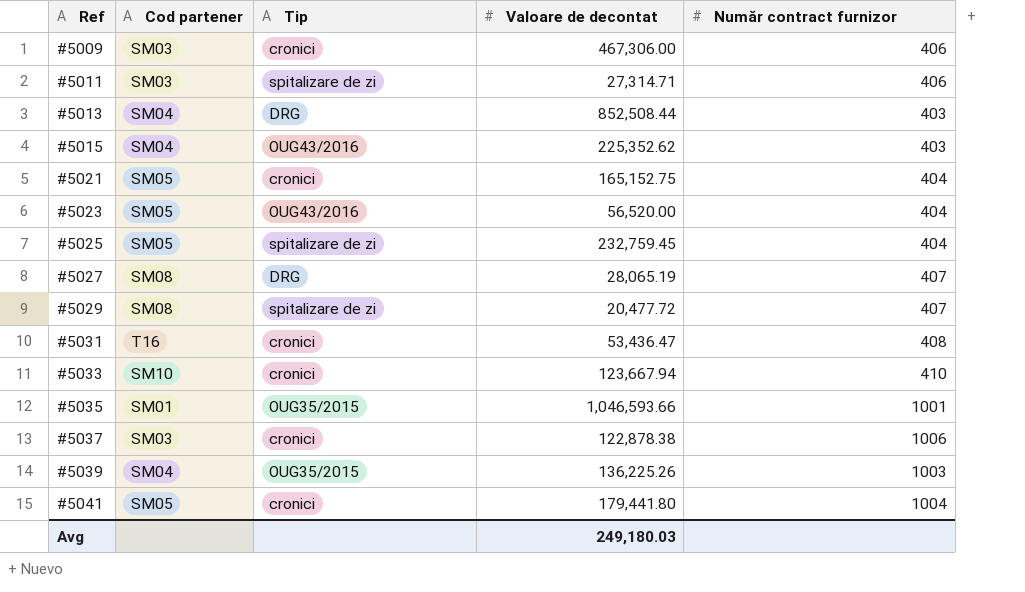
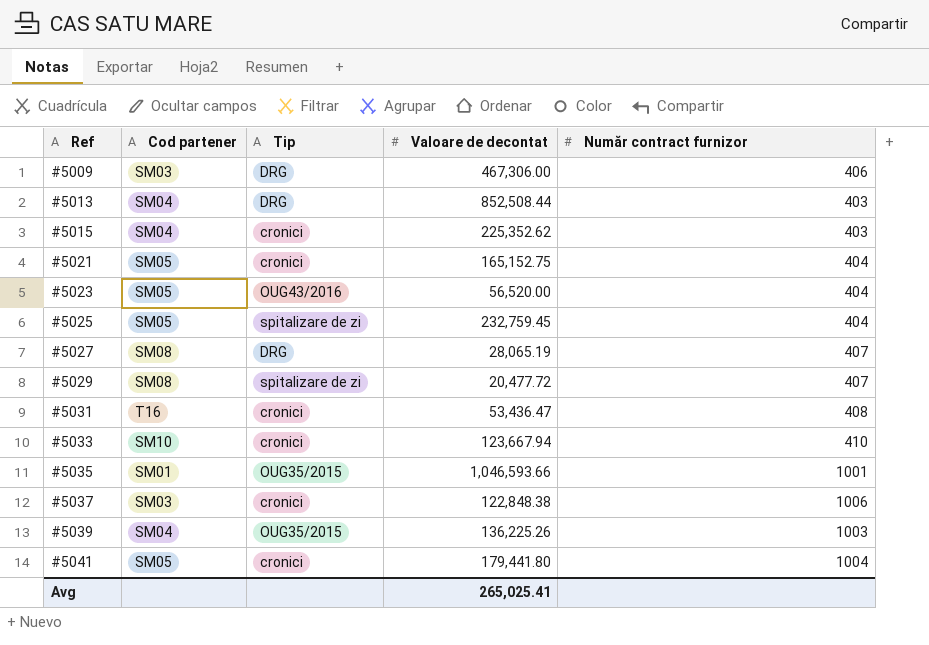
row #5011: SM03 | spitalizare de zi | 27,314.71 | 406 -> none
#5009 | Tip: cronici -> DRG
#5015 | Tip: OUG43/2016 -> cronici
#5037 | Valoare de decontat: 122,878.38 -> 122,848.38
Avg | Valoare de decontat: 249,180.03 -> 265,025.41

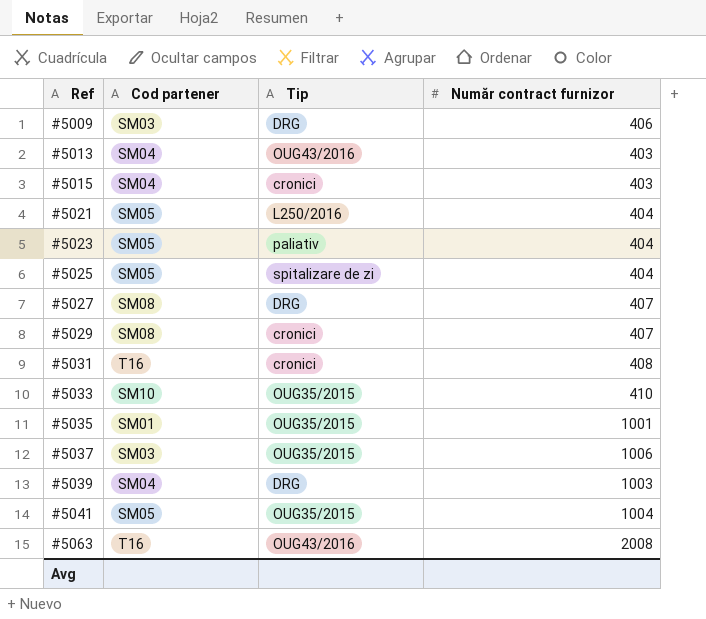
column Valoare de decontat | position: 4 -> none
#5013 | Tip: DRG -> OUG43/2016
#5021 | Tip: cronici -> L250/2016
#5023 | Tip: OUG43/2016 -> paliativ
#5029 | Tip: spitalizare de zi -> cronici
#5033 | Tip: cronici -> OUG35/2015
#5037 | Tip: cronici -> OUG35/2015
#5039 | Tip: OUG35/2015 -> DRG
#5041 | Tip: cronici -> OUG35/2015
row #5063: none -> T16 | OUG43/2016 | 2008

